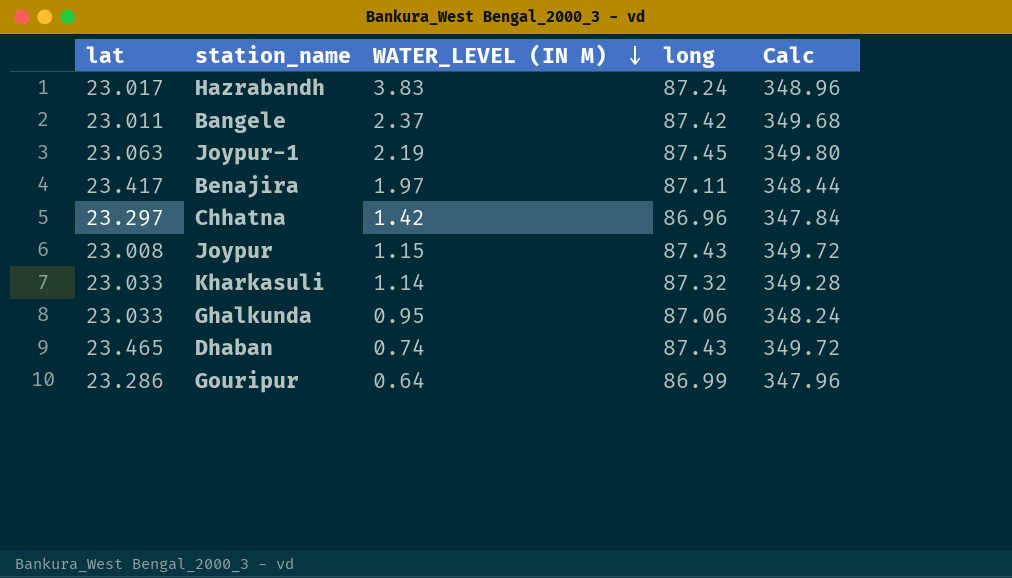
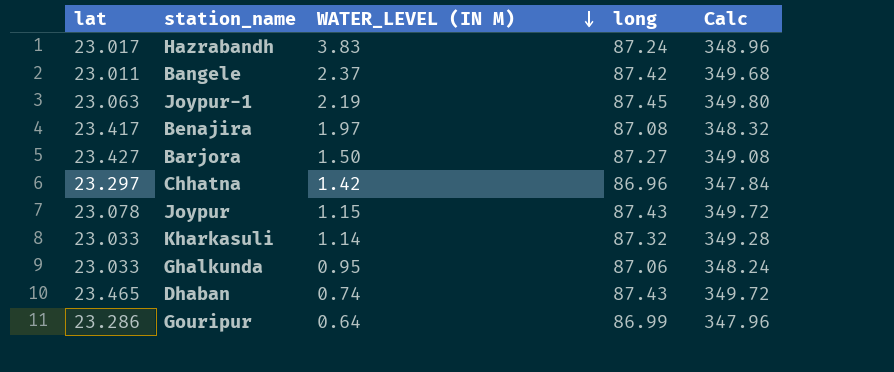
Benajira | long: 87.11 -> 87.08
Benajira | Calc: 348.44 -> 348.32
row Barjora: none -> 23.427 | 1.50 | 87.27 | 349.08
Joypur | lat: 23.008 -> 23.078

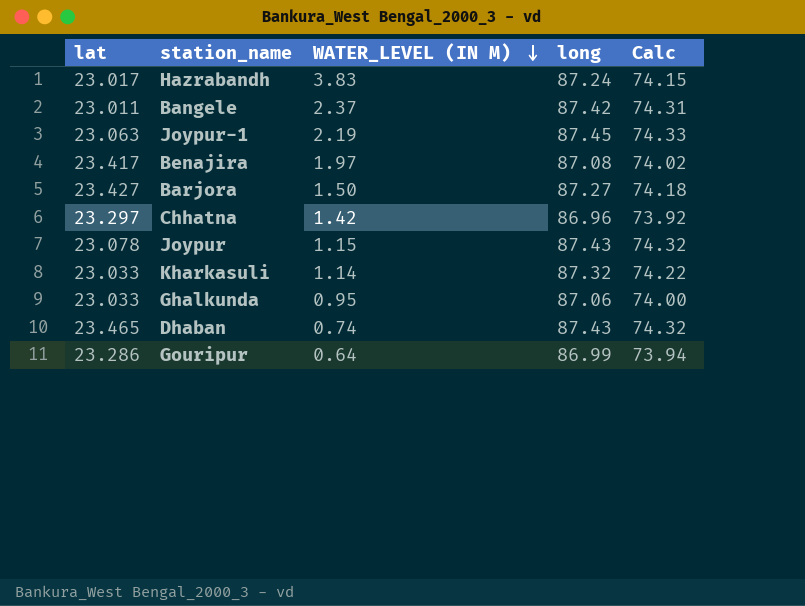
column Calc | formula: [long] * 4 -> [long] * 0.85

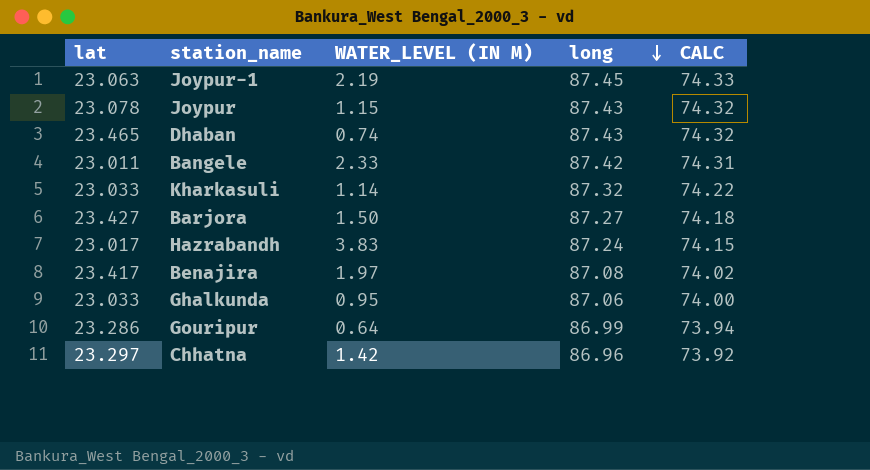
row order: WATER_LEVEL (IN M) descending -> long descending
column name: Calc -> CALC
Bangele | WATER_LEVEL (IN M): 2.37 -> 2.33

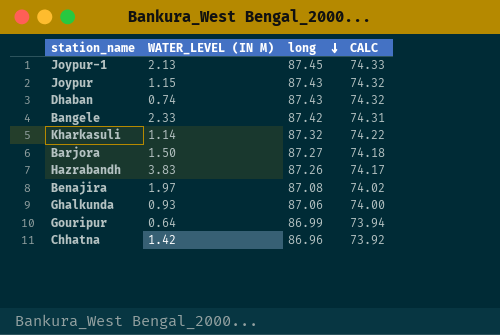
column lat | position: 1 -> none
Joypur-1 | WATER_LEVEL (IN M): 2.19 -> 2.13
Hazrabandh | long: 87.24 -> 87.26
Hazrabandh | CALC: 74.15 -> 74.17
Ghalkunda | WATER_LEVEL (IN M): 0.95 -> 0.93

